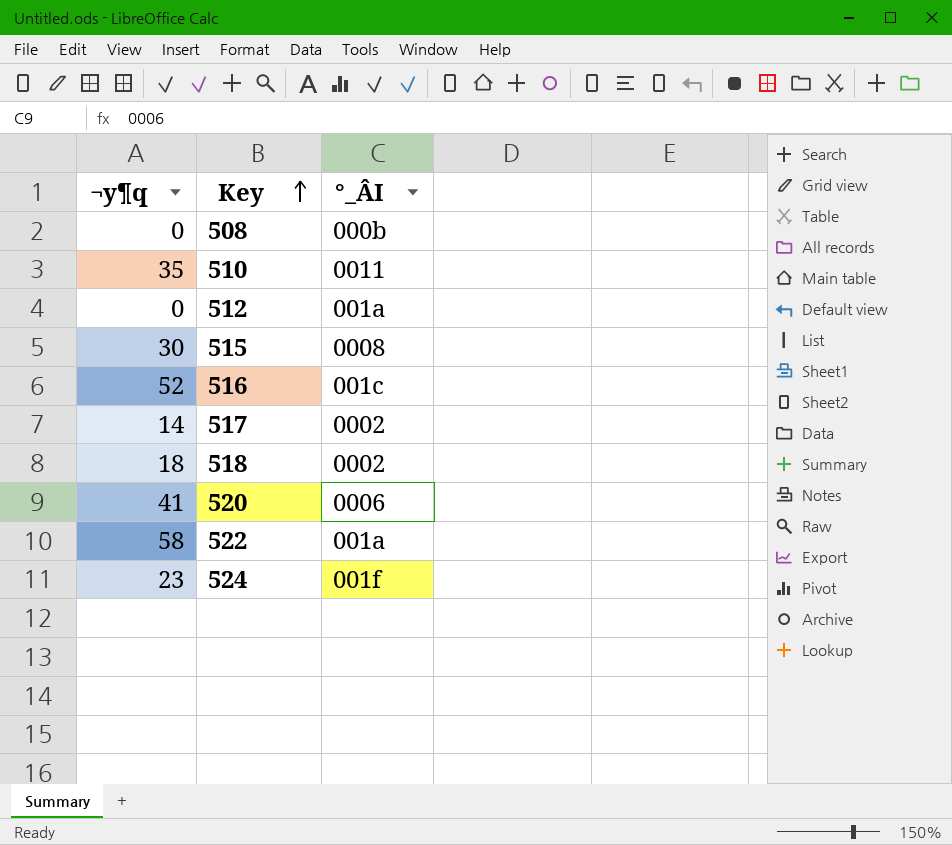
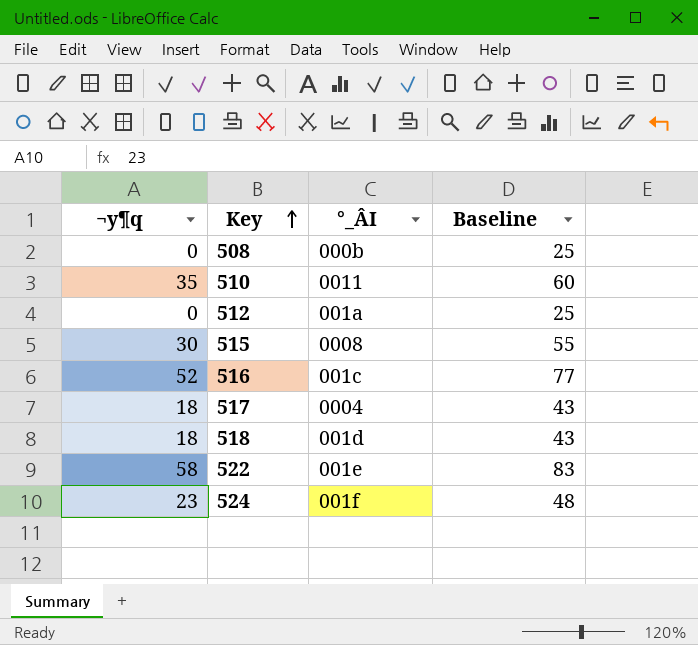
column Baseline | formula: none -> [¬y¶q] + 25
row 520: 41 | 0006 -> none
517 | ¬y¶q: 14 -> 18
517 | °_ÂI: 0002 -> 0004
518 | °_ÂI: 0002 -> 001d
522 | °_ÂI: 001a -> 001e

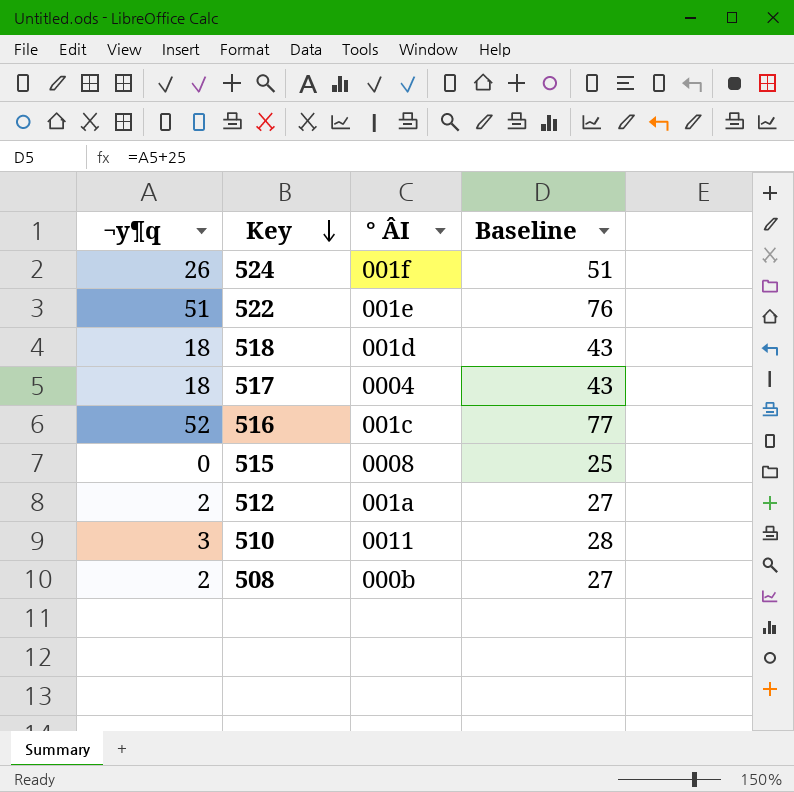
row order: Key ascending -> Key descending
column name: °_ÂI -> ° ÂI
524 | ¬y¶q: 23 -> 26
524 | Baseline: 48 -> 51
522 | ¬y¶q: 58 -> 51
522 | Baseline: 83 -> 76
515 | ¬y¶q: 30 -> 0
515 | Baseline: 55 -> 25
512 | ¬y¶q: 0 -> 2
512 | Baseline: 25 -> 27
510 | ¬y¶q: 35 -> 3
510 | Baseline: 60 -> 28
508 | ¬y¶q: 0 -> 2
508 | Baseline: 25 -> 27

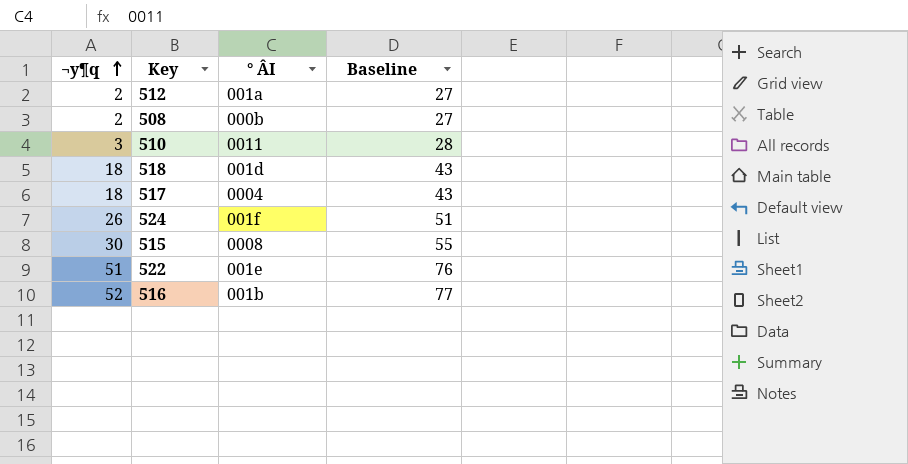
row order: Key descending -> ¬y¶q ascending
515 | ¬y¶q: 0 -> 30
515 | Baseline: 25 -> 55
516 | ° ÂI: 001c -> 001b

